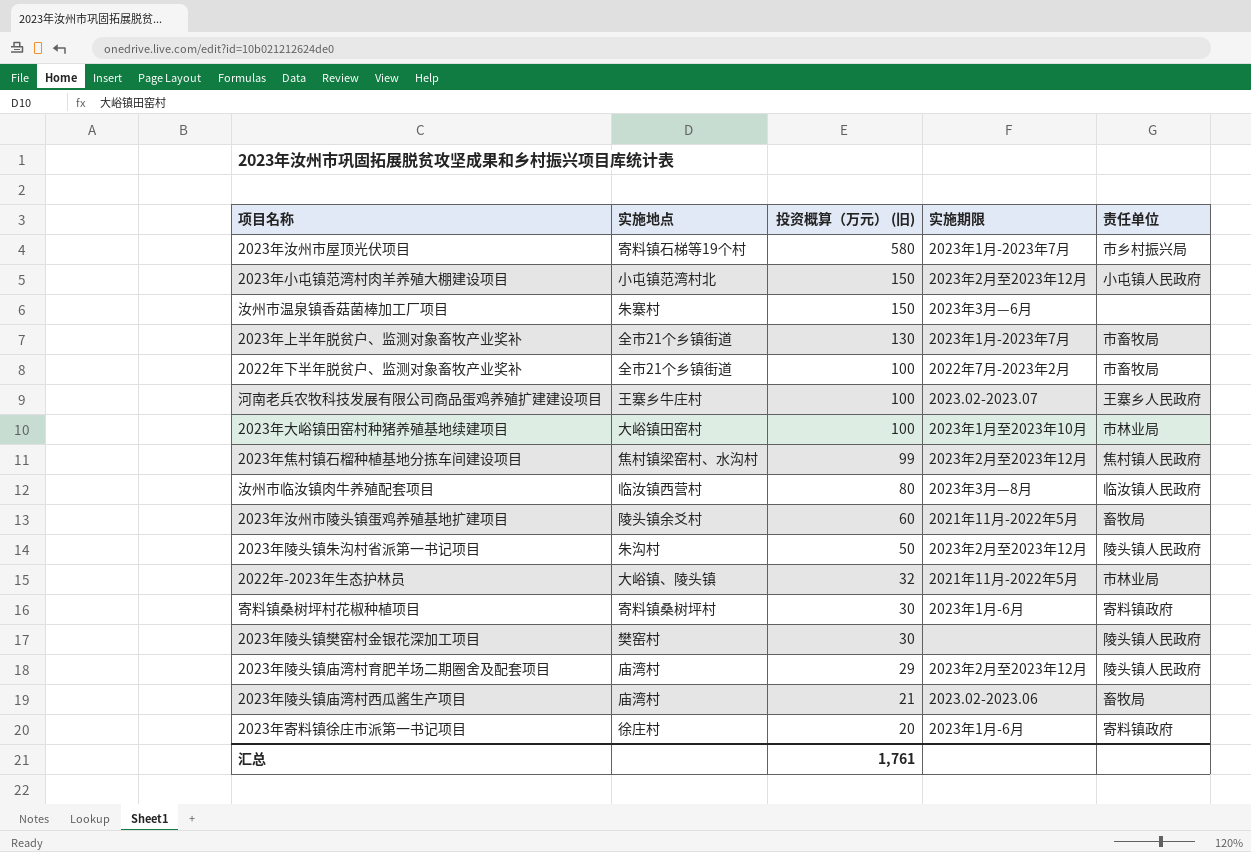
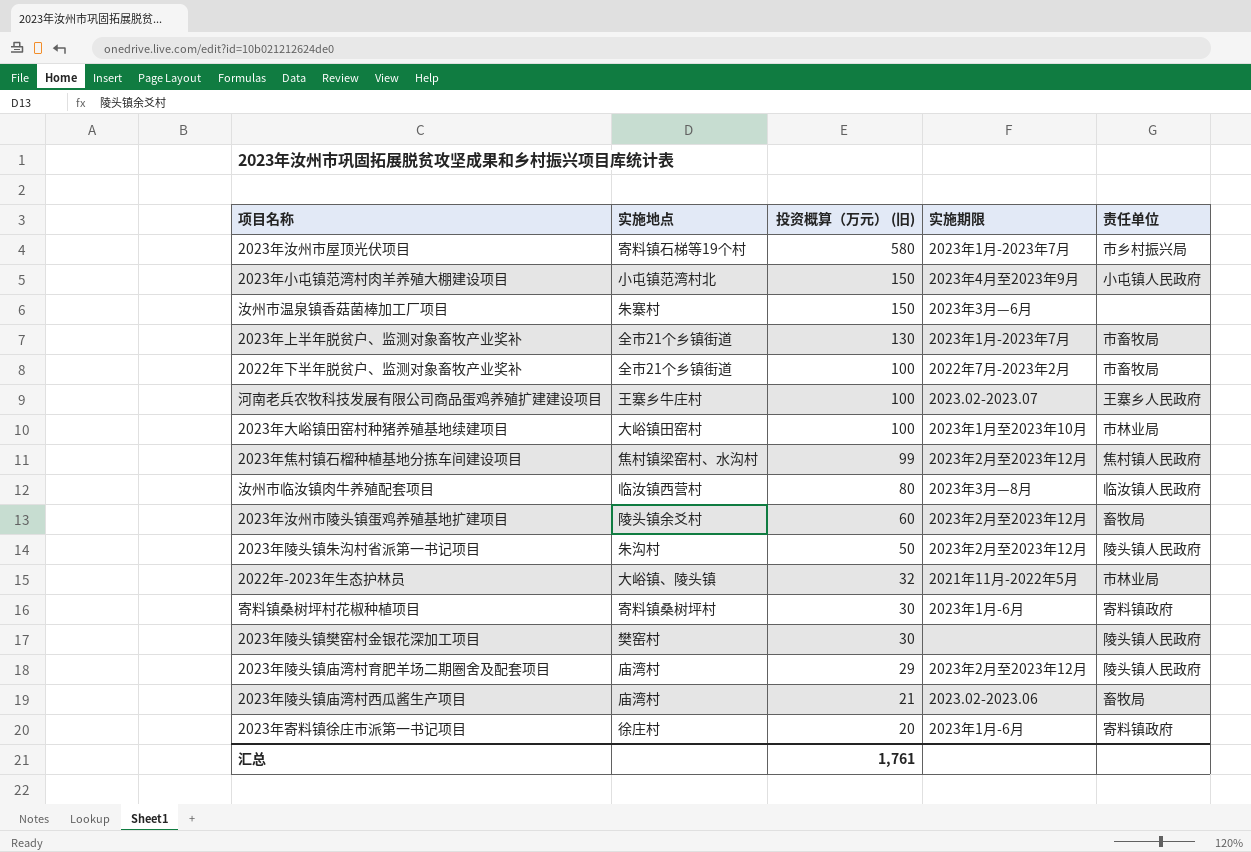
2023年小屯镇范湾村肉羊养殖大棚建设项目 | 实施期限: 2023年2月至2023年12月 -> 2023年4月至2023年9月
2023年汝州市陵头镇蛋鸡养殖基地扩建项目 | 实施期限: 2021年11月-2022年5月 -> 2023年2月至2023年12月

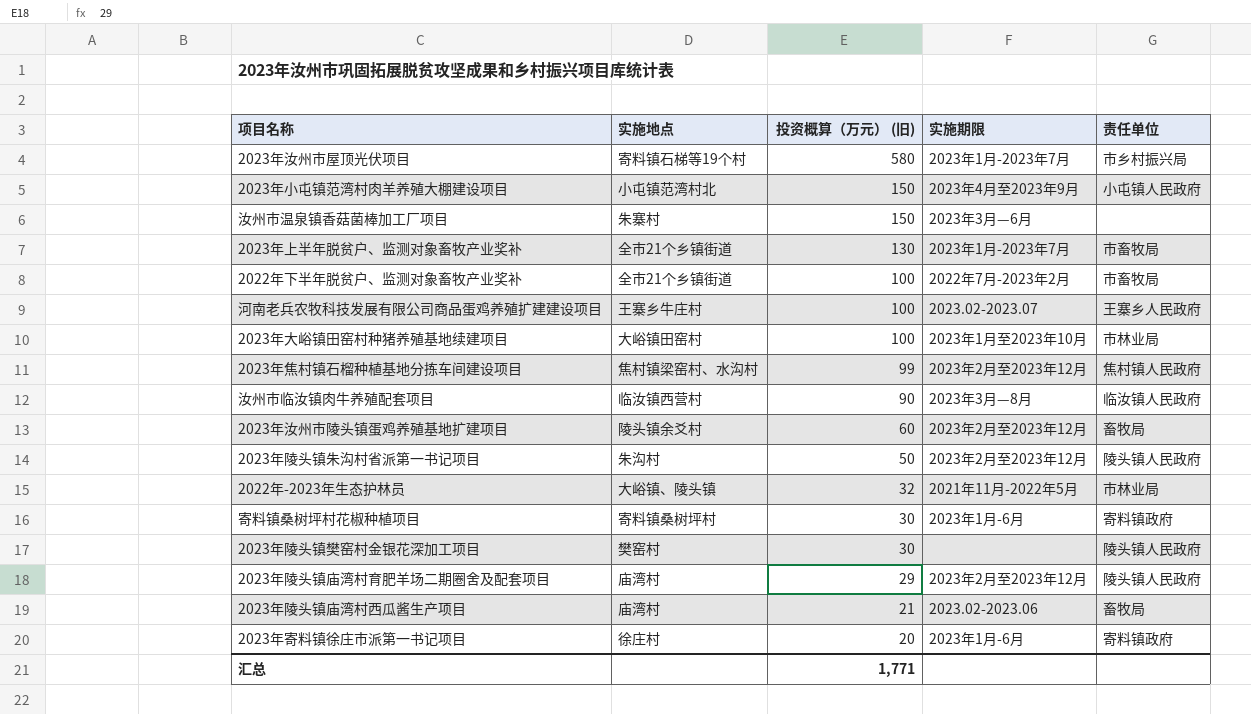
汝州市临汝镇肉牛养殖配套项目 | 投资概算（万元） (旧): 80 -> 90
汇总 | 投资概算（万元） (旧): 1,761 -> 1,771

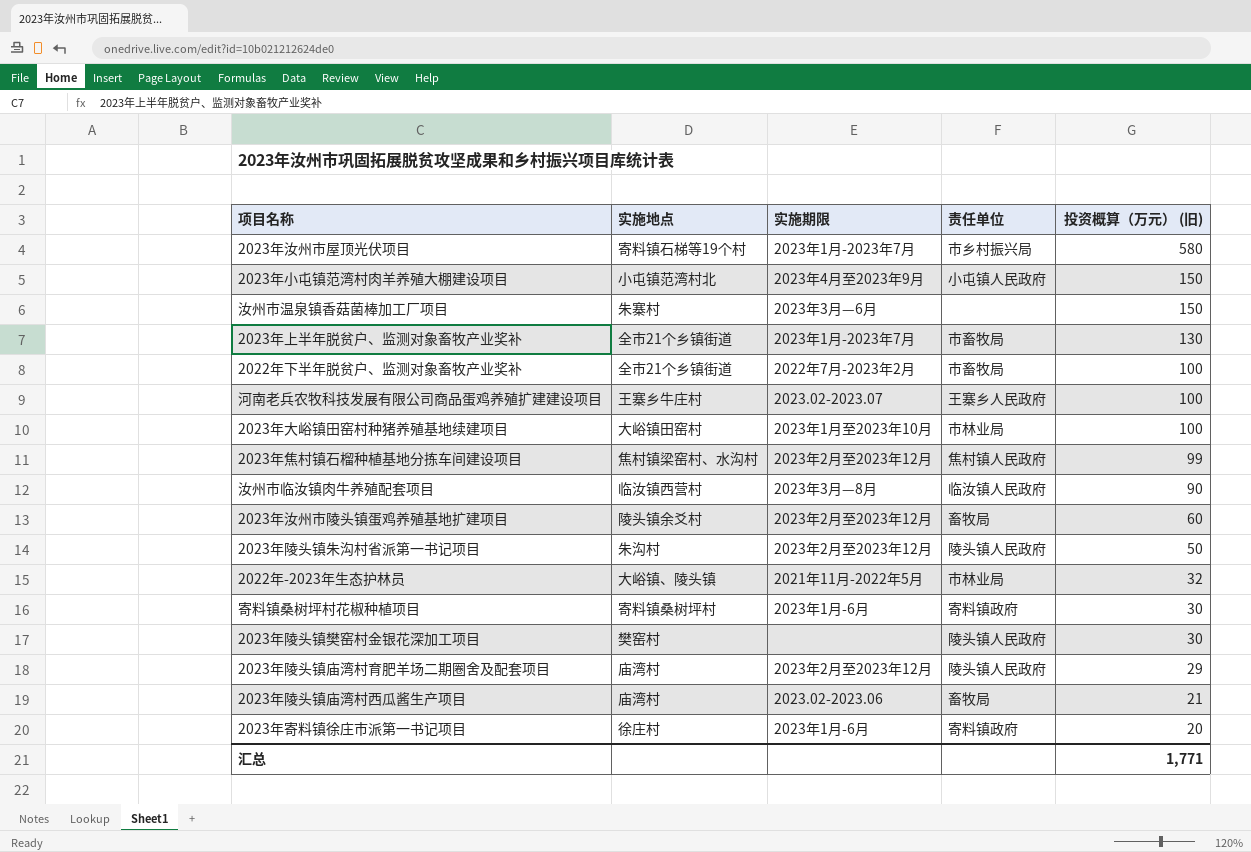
column 投资概算（万元） (旧) | position: 3 -> 5

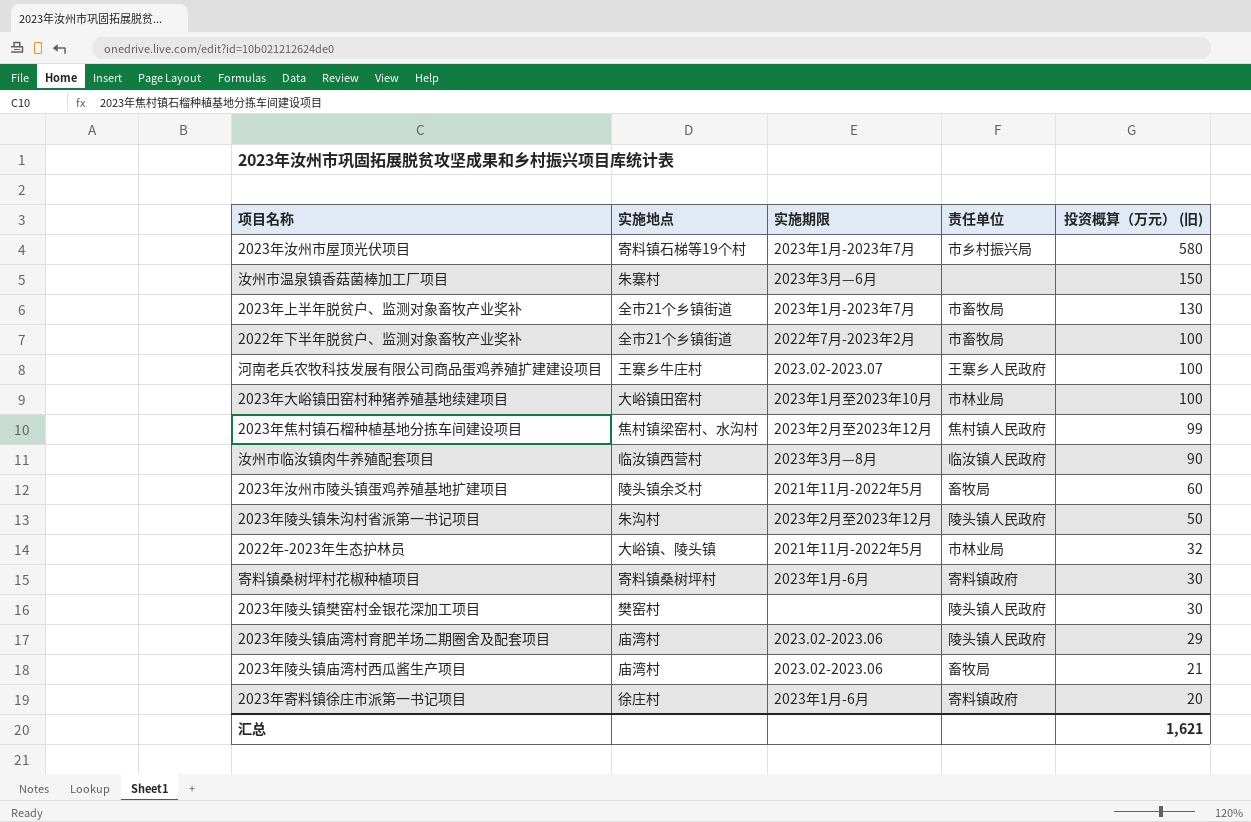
row 2023年小屯镇范湾村肉羊养殖大棚建设项目: 小屯镇范湾村北 | 2023年4月至2023年9月 | 小屯镇人民政府 | 150 -> none
2023年汝州市陵头镇蛋鸡养殖基地扩建项目 | 实施期限: 2023年2月至2023年12月 -> 2021年11月-2022年5月
2023年陵头镇庙湾村育肥羊场二期圈舍及配套项目 | 实施期限: 2023年2月至2023年12月 -> 2023.02-2023.06
汇总 | 投资概算（万元） (旧): 1,771 -> 1,621

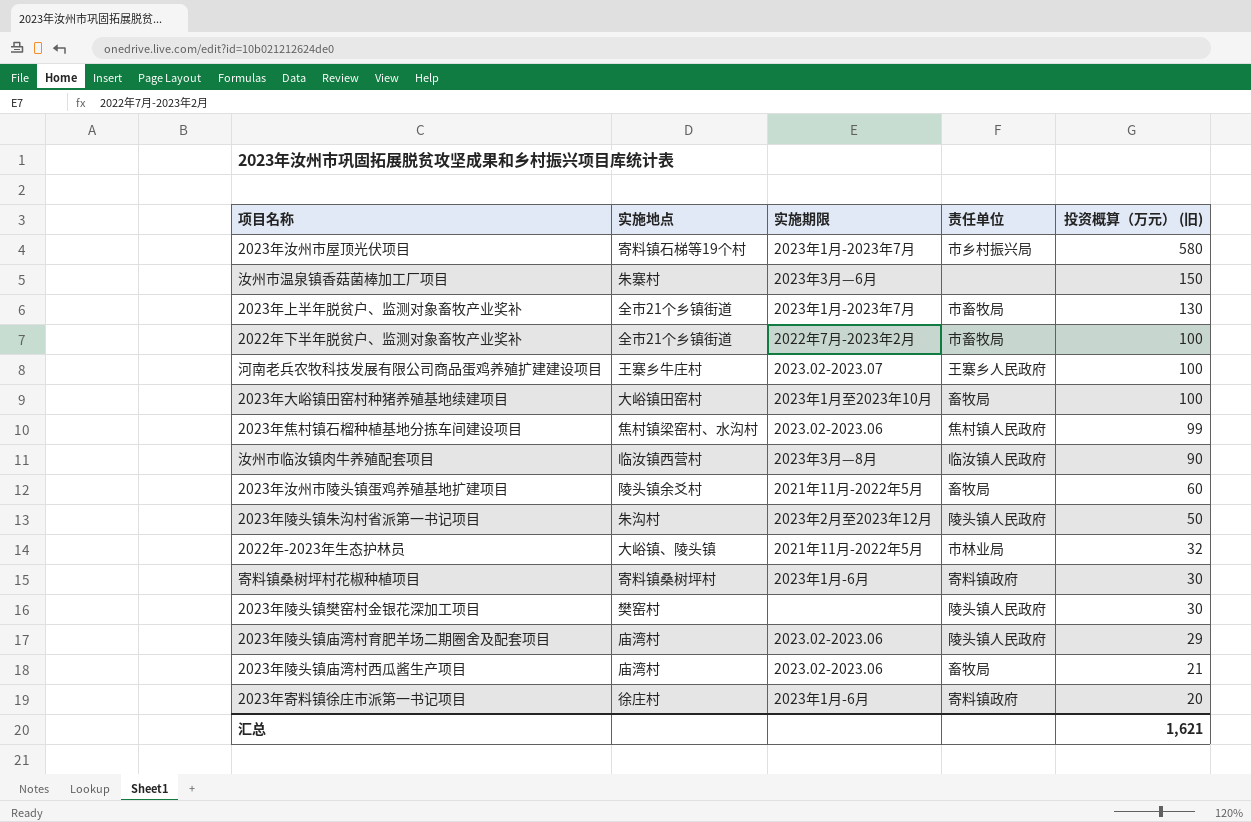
2023年大峪镇田窑村种猪养殖基地续建项目 | 责任单位: 市林业局 -> 畜牧局
2023年焦村镇石榴种植基地分拣车间建设项目 | 实施期限: 2023年2月至2023年12月 -> 2023.02-2023.06

